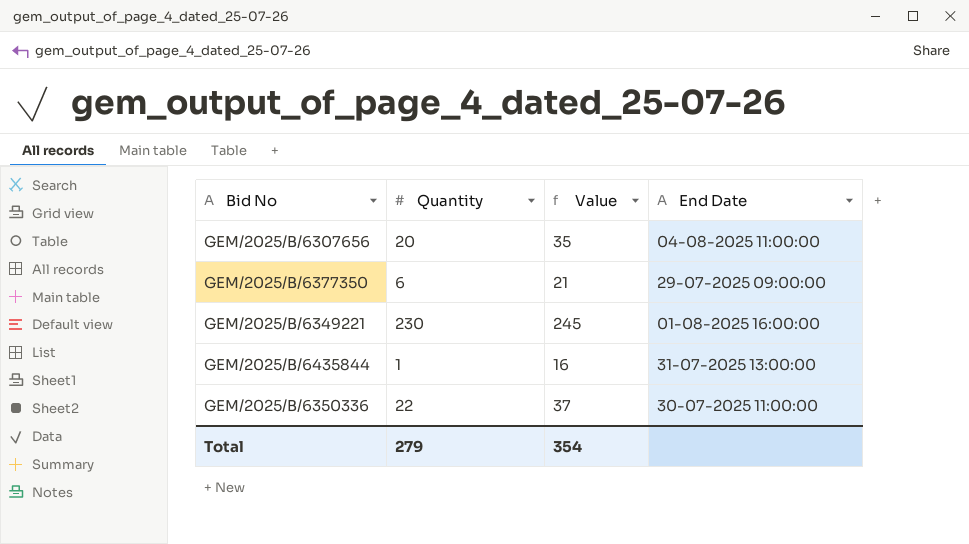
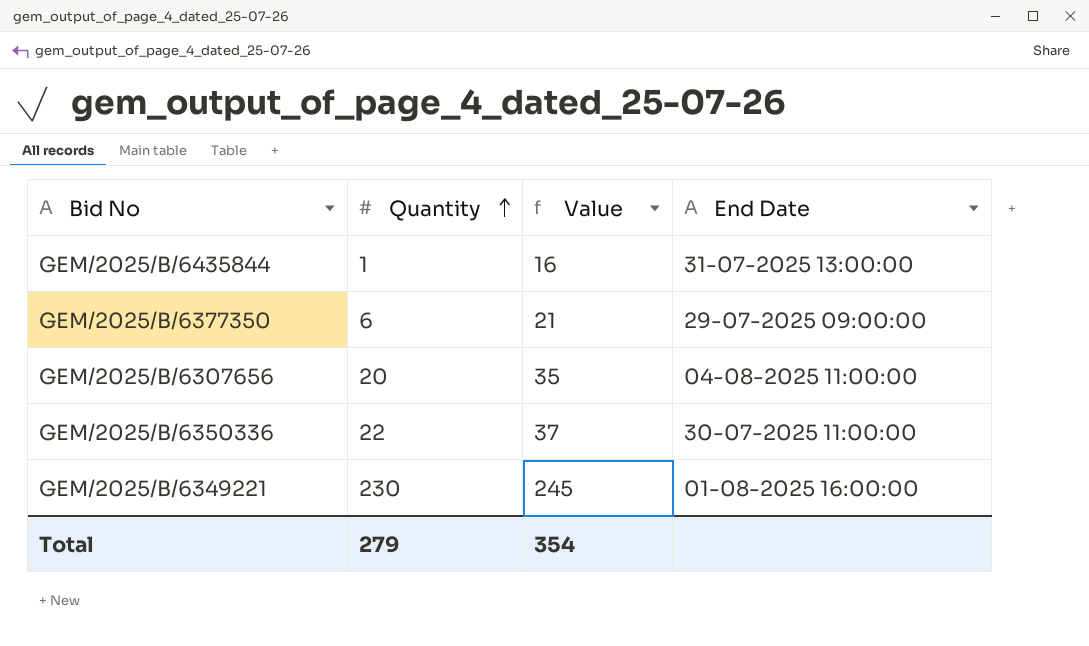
row order: none -> Quantity ascending

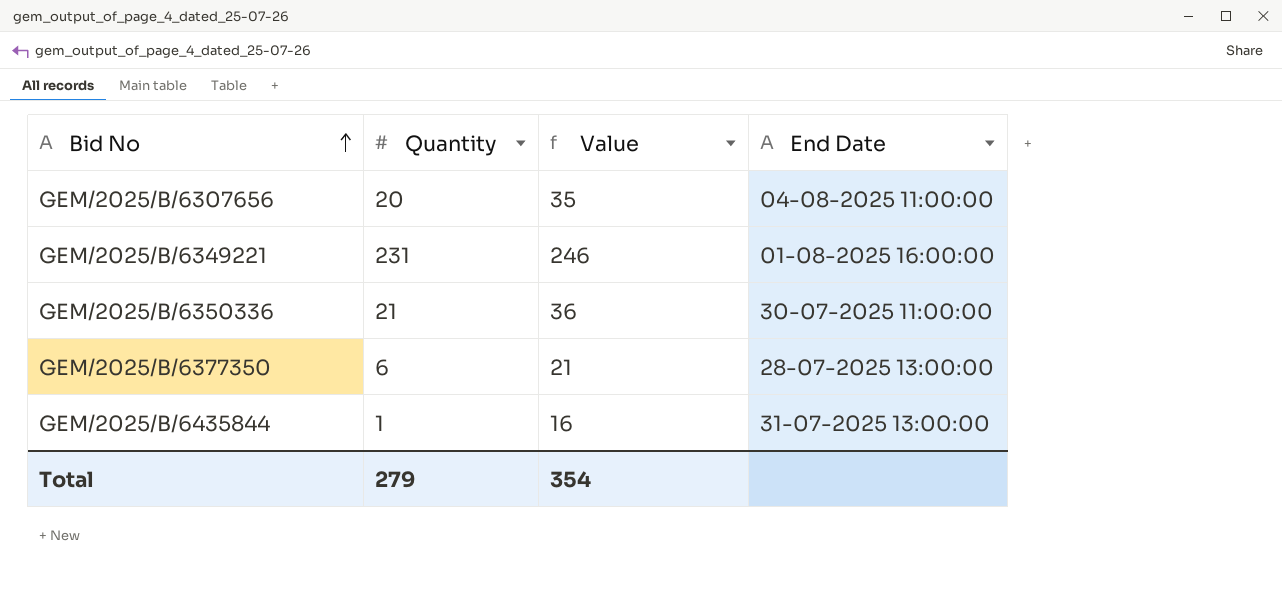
row order: Quantity ascending -> Bid No ascending
GEM/2025/B/6349221 | Quantity: 230 -> 231
GEM/2025/B/6349221 | Value: 245 -> 246
GEM/2025/B/6350336 | Quantity: 22 -> 21
GEM/2025/B/6350336 | Value: 37 -> 36
GEM/2025/B/6377350 | End Date: 29-07-2025 09:00:00 -> 28-07-2025 13:00:00

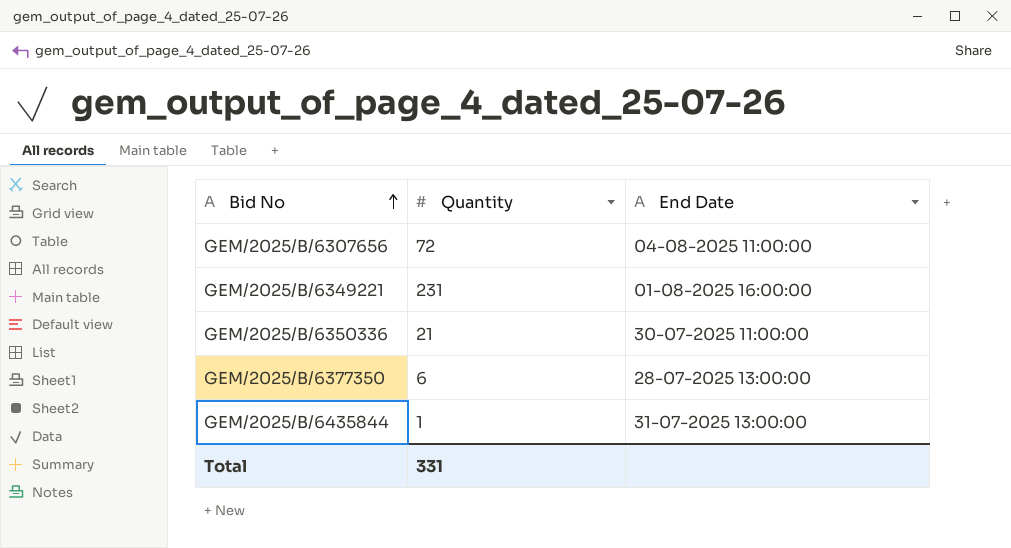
column Value | formula: [Quantity] + 15 -> none
GEM/2025/B/6307656 | Quantity: 20 -> 72
Total | Quantity: 279 -> 331

